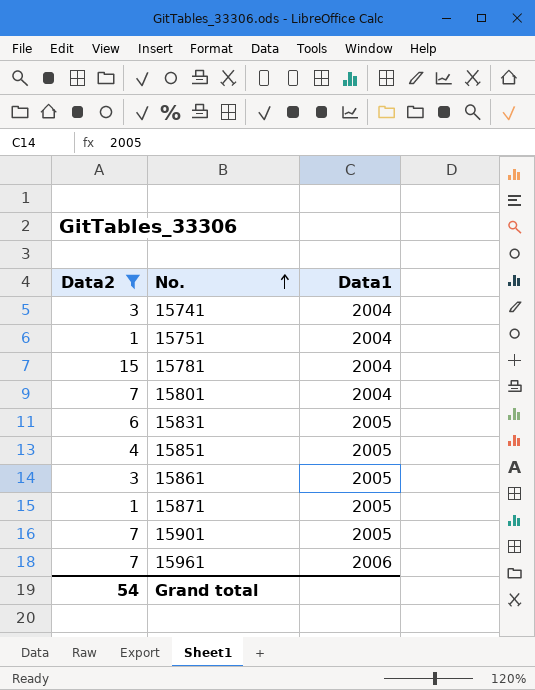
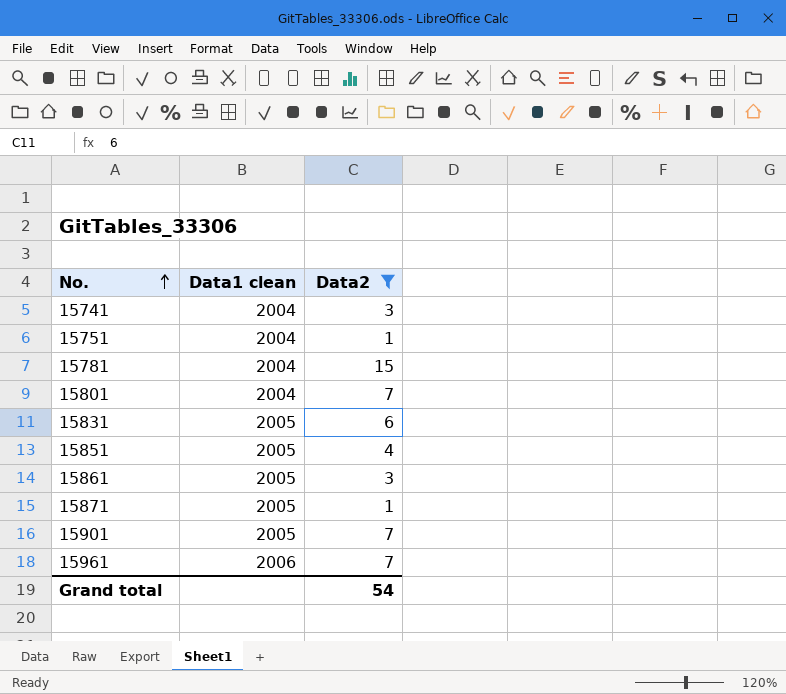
column name: Data1 -> Data1 clean
column Data2 | position: 1 -> 3

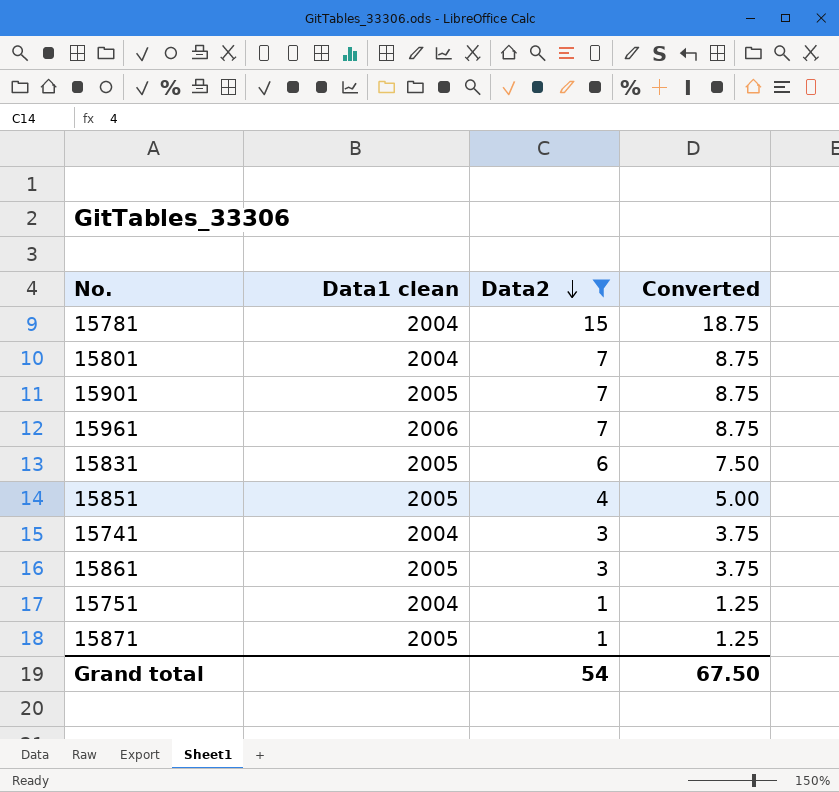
row order: No. ascending -> Data2 descending
column Converted | formula: none -> [Data2] * 1.25

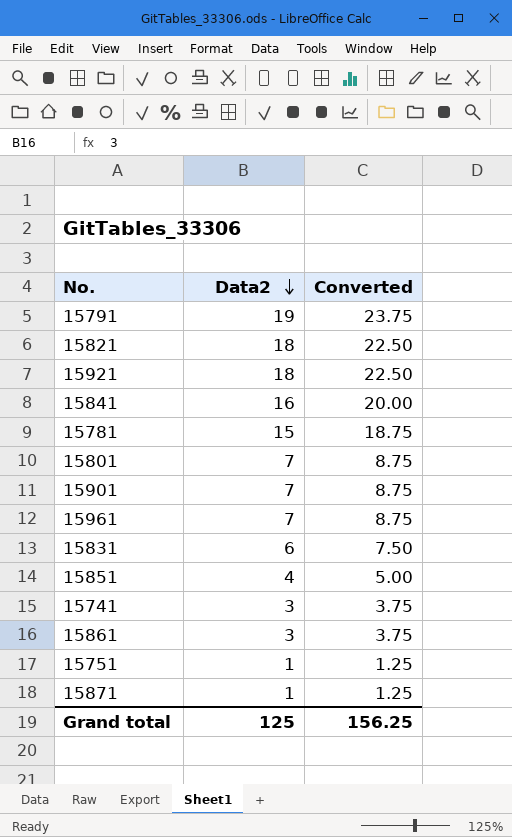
filter: Data2 <= 15 -> none
column Data1 clean | position: 2 -> none
Grand total | Data2: 54 -> 125
Grand total | Converted: 67.50 -> 156.25

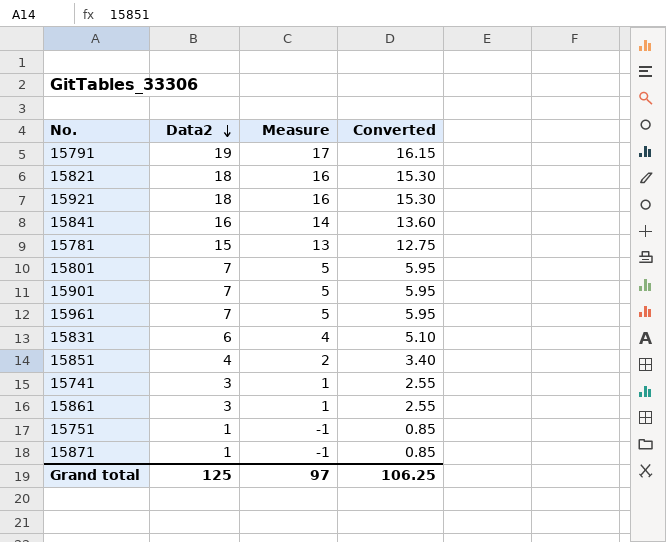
column Measure | formula: none -> [Data2] - 2
column Converted | formula: [Data2] * 1.25 -> [Data2] * 0.85
Grand total | Converted: 156.25 -> 106.25

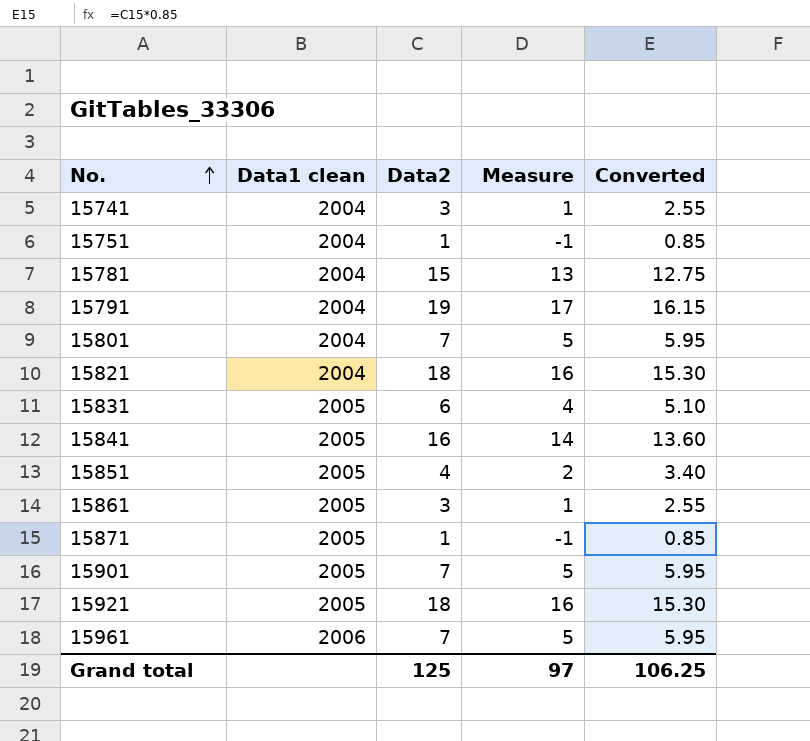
row order: Data2 descending -> No. ascending
column Data1 clean | position: none -> 2

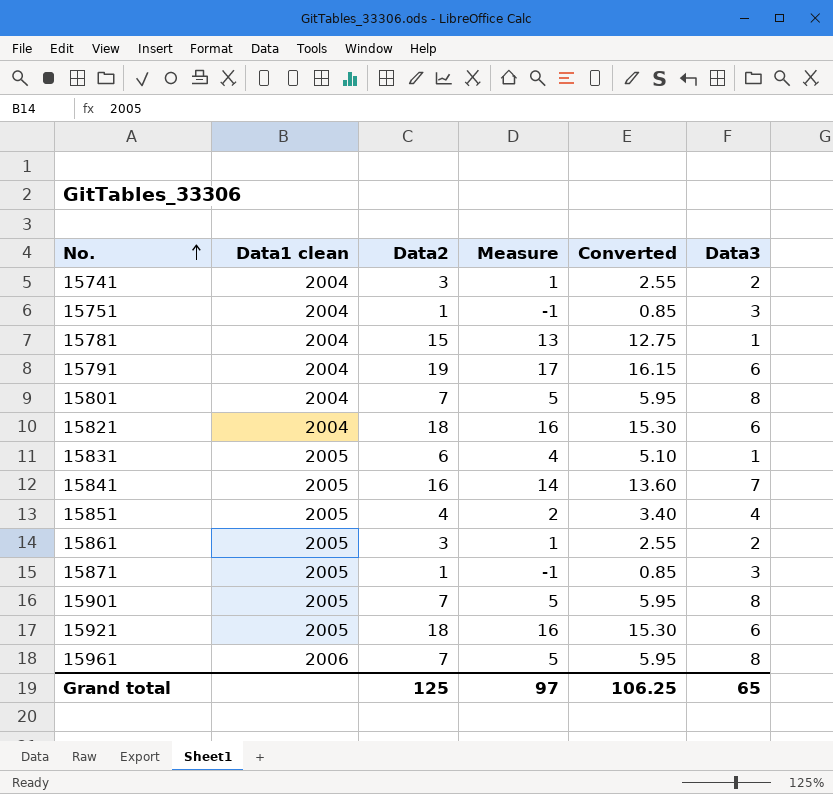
column Data3 | position: none -> 6

